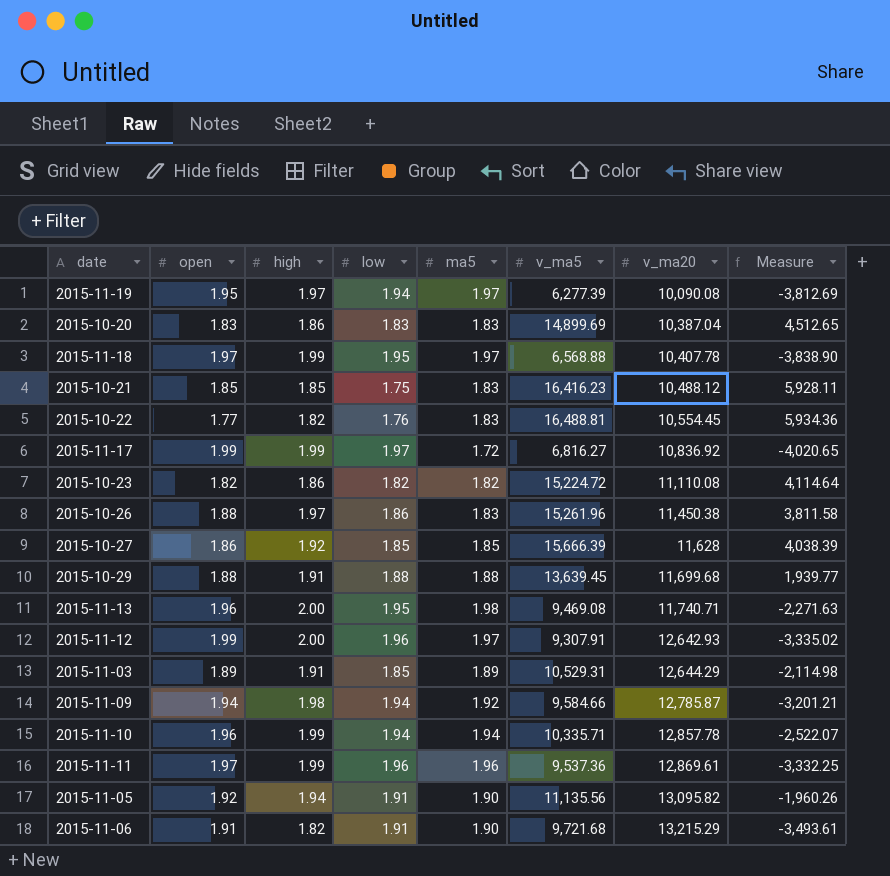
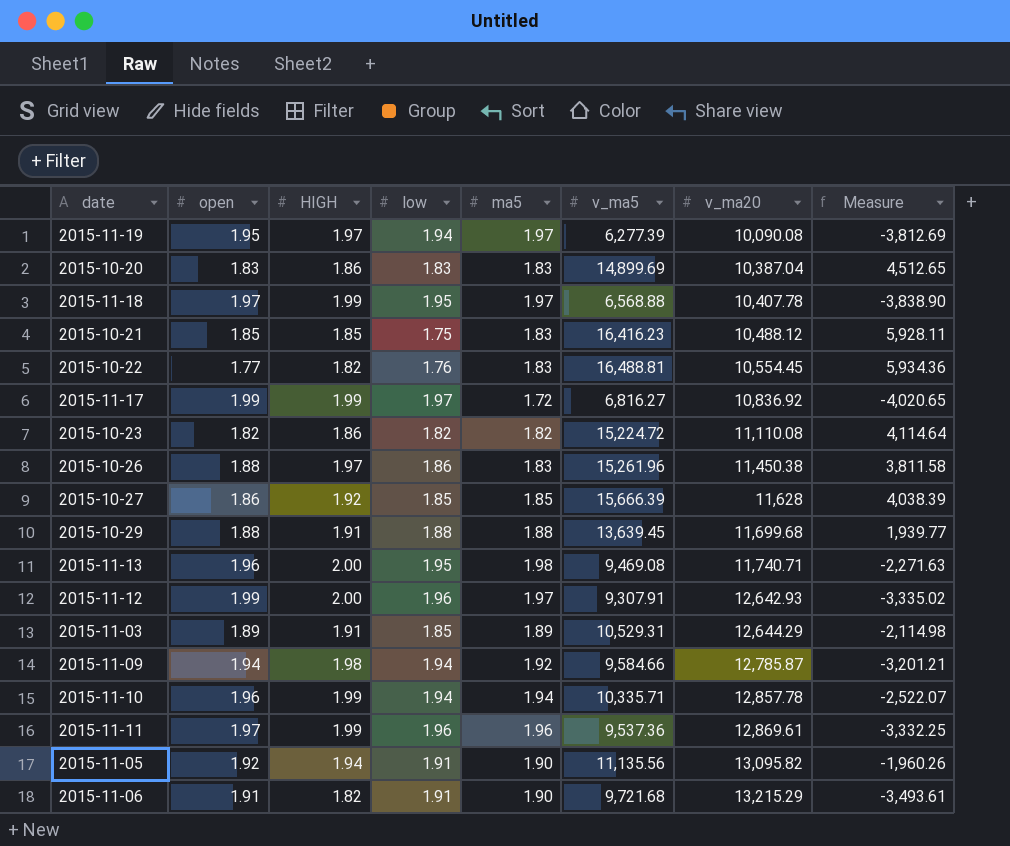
column name: high -> HIGH

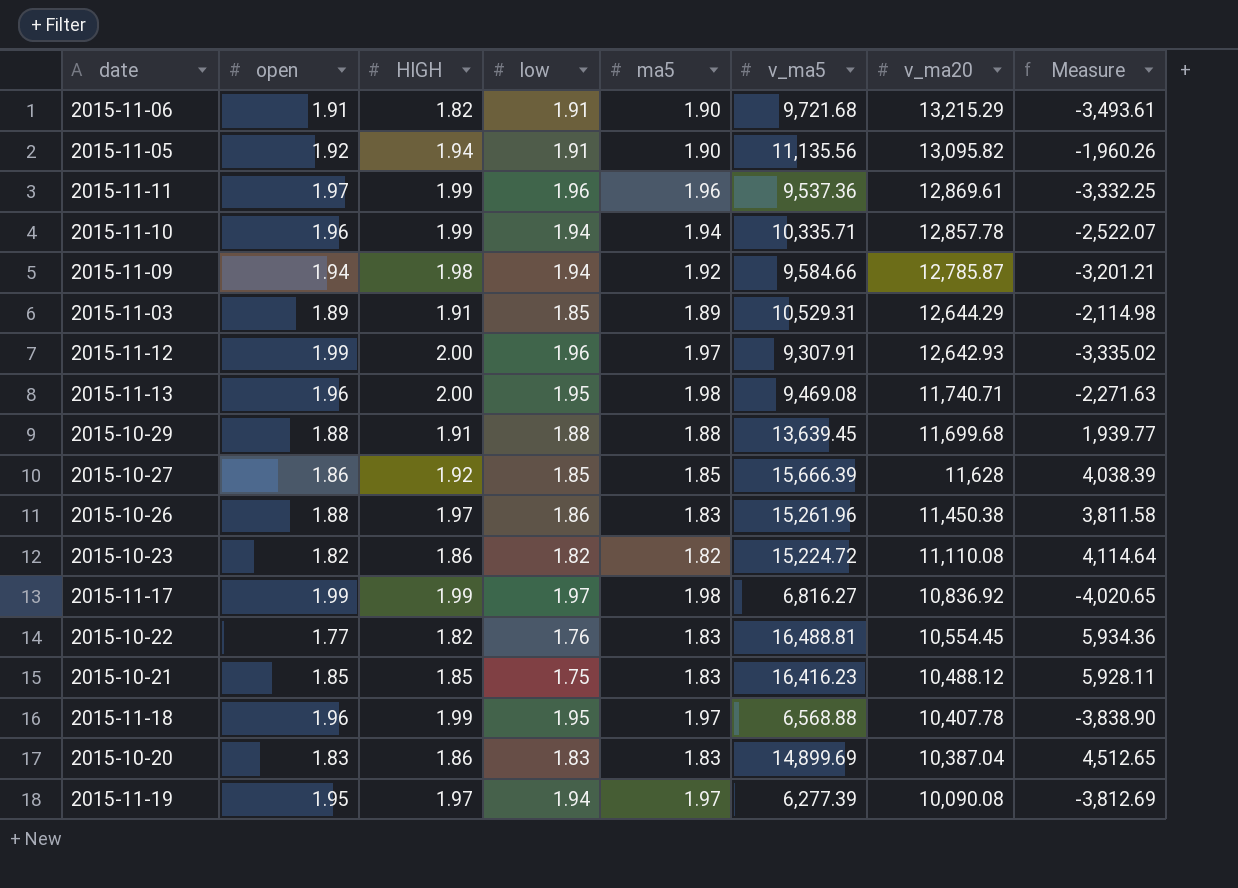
row order: v_ma20 ascending -> v_ma20 descending
2015-11-17 | ma5: 1.72 -> 1.98
2015-11-18 | open: 1.97 -> 1.96

